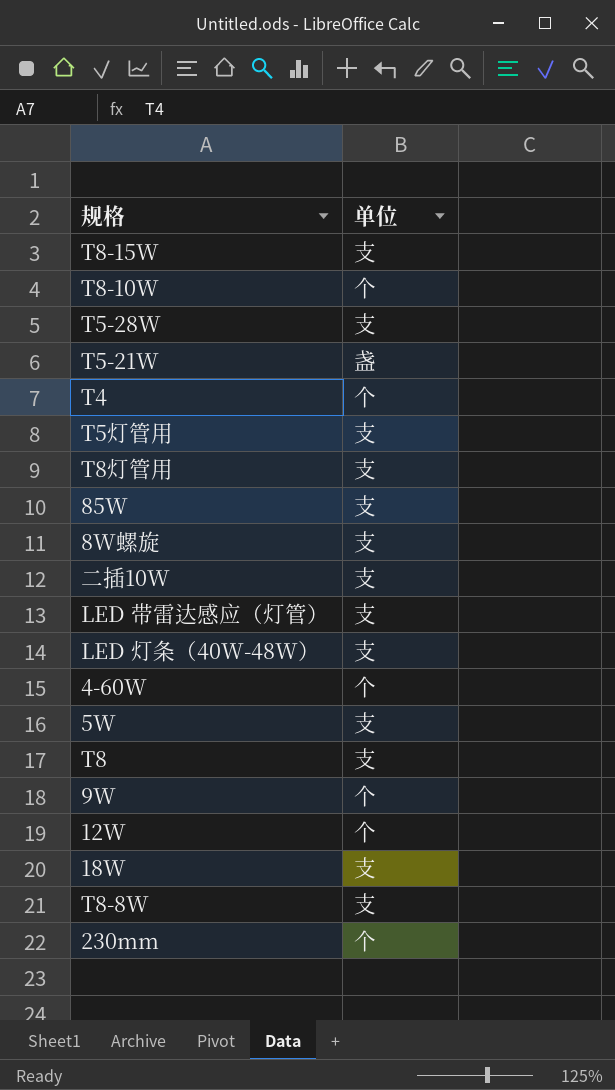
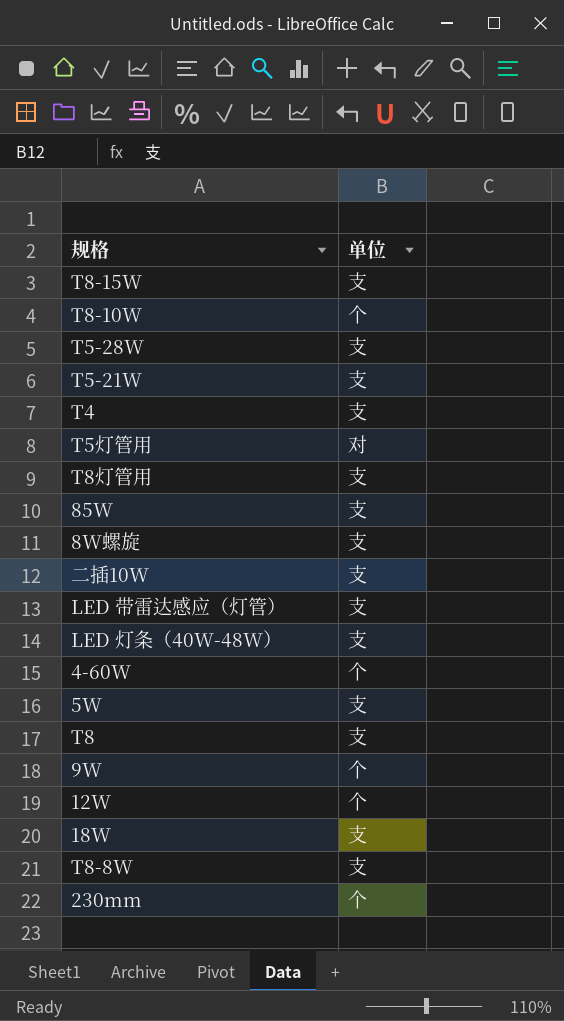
T5-21W | 单位: 盏 -> 支
T4 | 单位: 个 -> 支
T5灯管用 | 单位: 支 -> 对

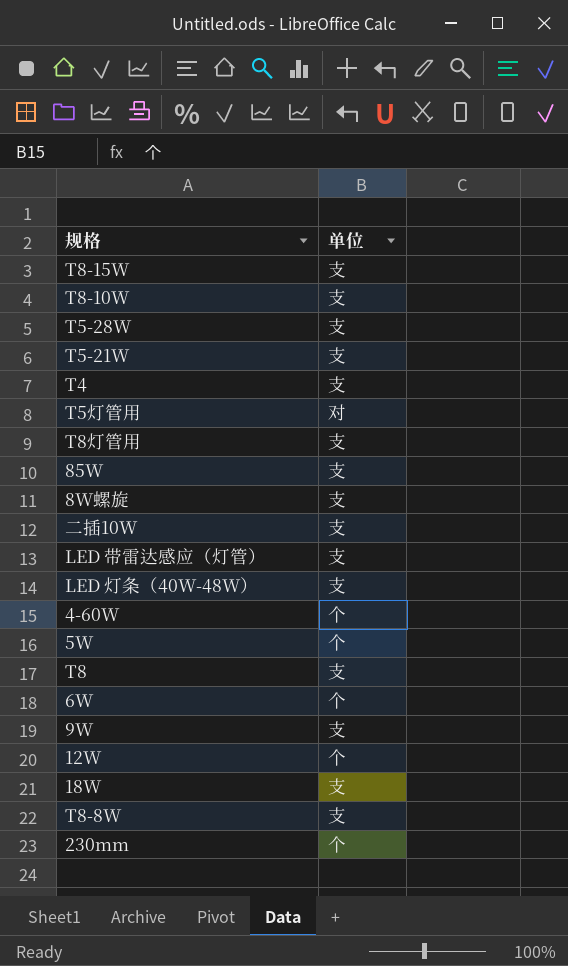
T8-10W | 单位: 个 -> 支
5W | 单位: 支 -> 个
row 6W: none -> 个
9W | 单位: 个 -> 支

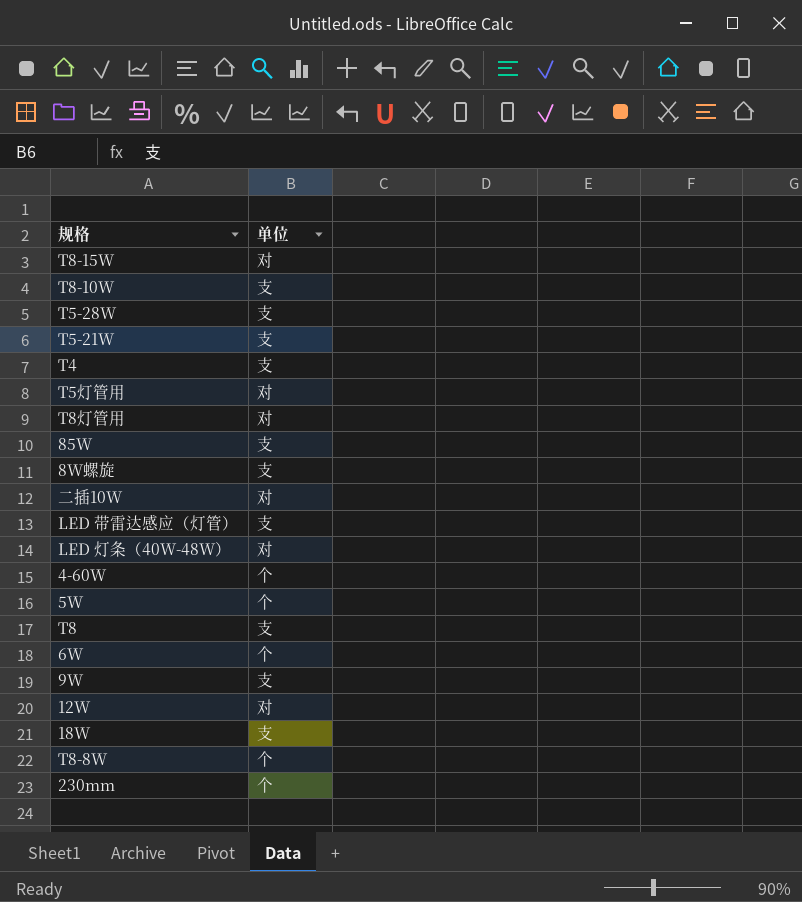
T8-15W | 单位: 支 -> 对
T8灯管用 | 单位: 支 -> 对
二插10W | 单位: 支 -> 对
LED 灯条（40W-48W） | 单位: 支 -> 对
12W | 单位: 个 -> 对
T8-8W | 单位: 支 -> 个

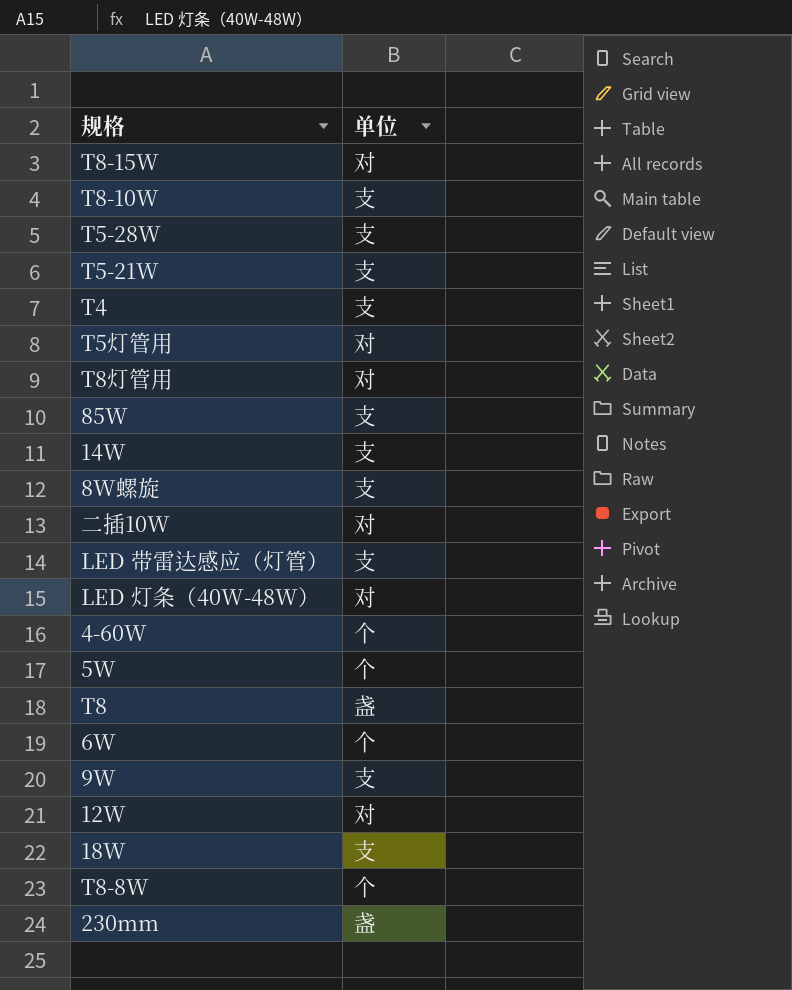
row 14W: none -> 支
T8 | 单位: 支 -> 盏
230mm | 单位: 个 -> 盏

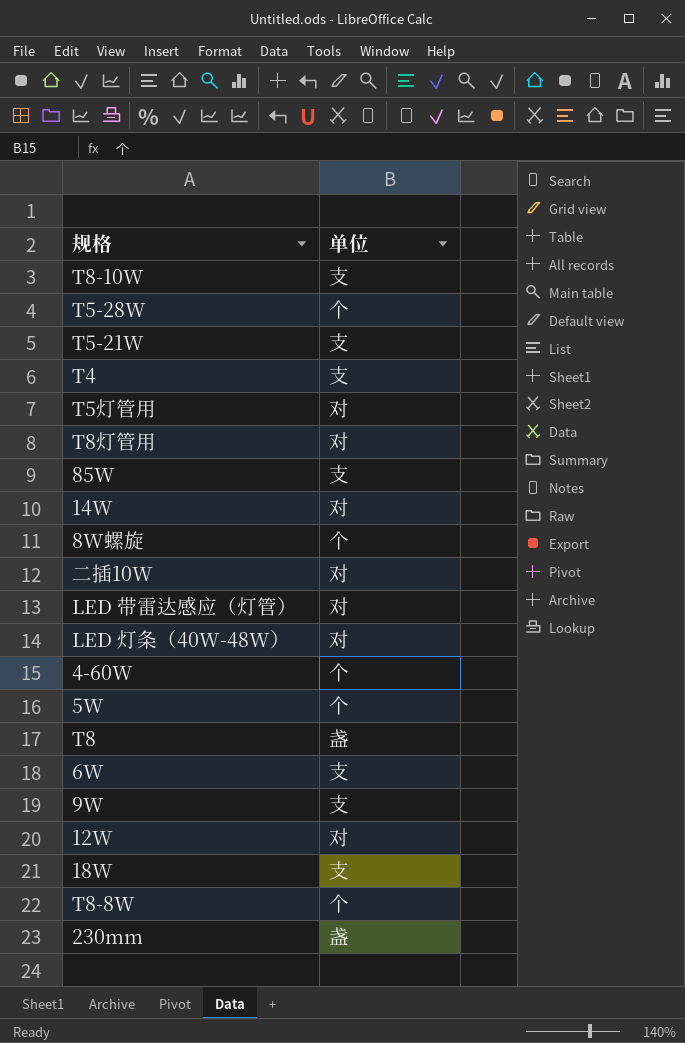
row T8-15W: 对 -> none
T5-28W | 单位: 支 -> 个
14W | 单位: 支 -> 对
8W螺旋 | 单位: 支 -> 个
LED 带雷达感应（灯管） | 单位: 支 -> 对
6W | 单位: 个 -> 支

